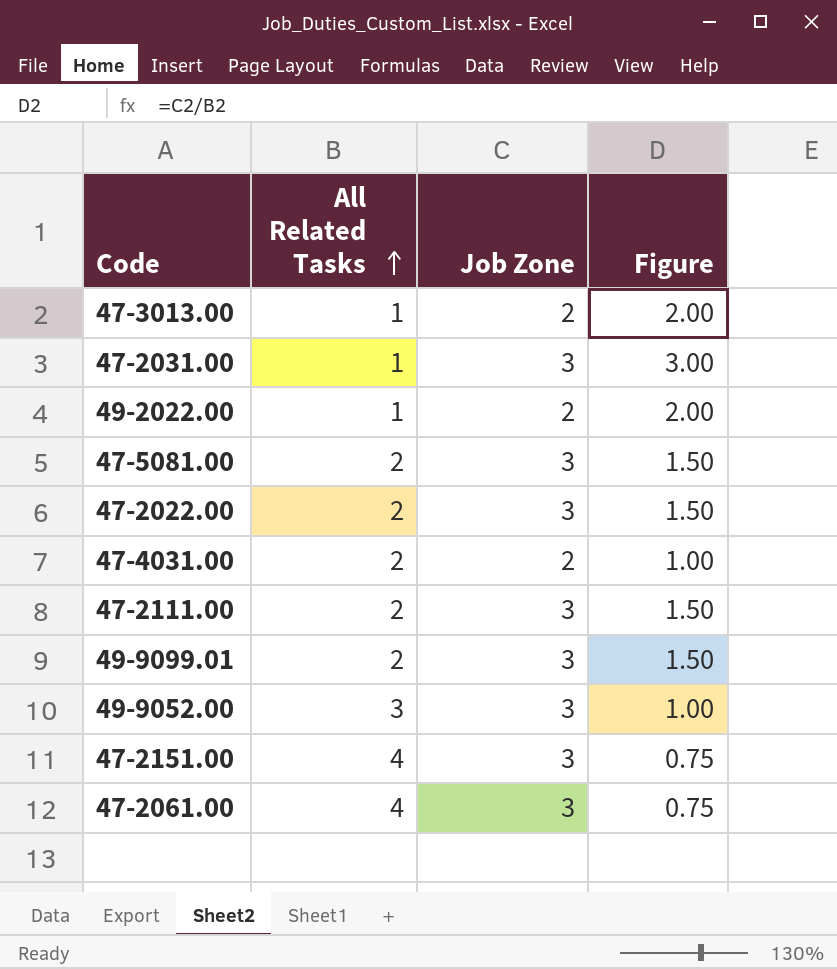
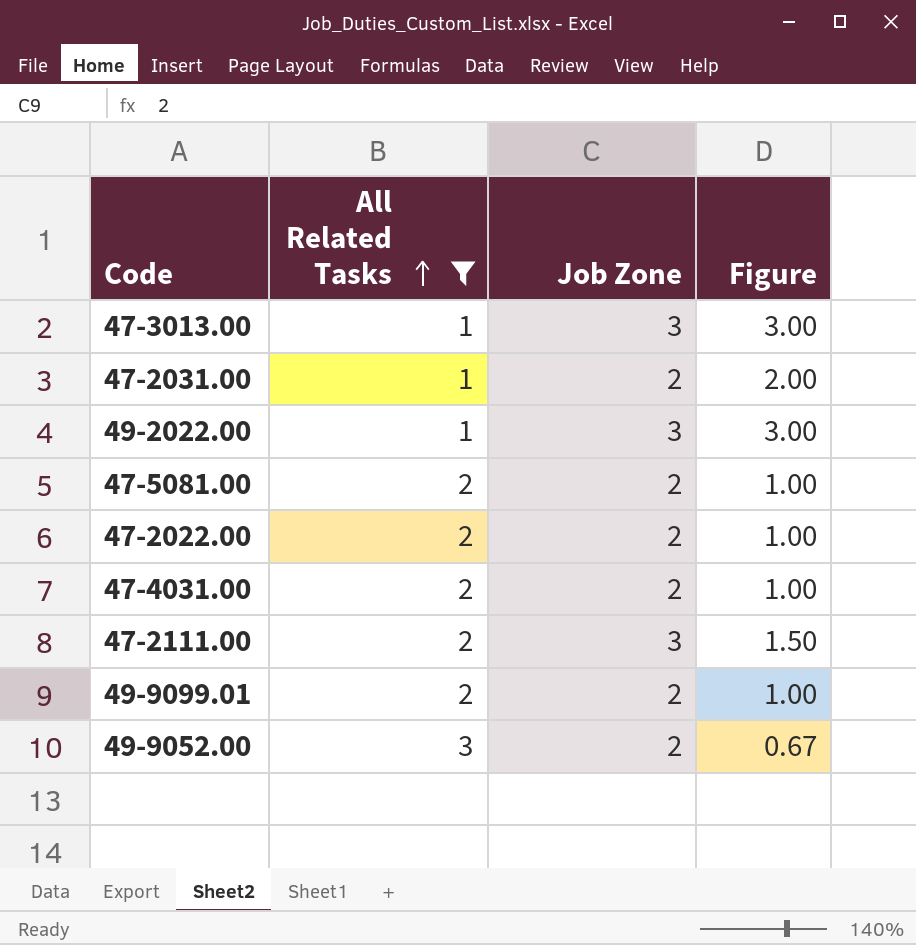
filter: none -> All Related Tasks != 4
47-3013.00 | Job Zone: 2 -> 3
47-3013.00 | Figure: 2.00 -> 3.00
47-2031.00 | Job Zone: 3 -> 2
47-2031.00 | Figure: 3.00 -> 2.00
49-2022.00 | Job Zone: 2 -> 3
49-2022.00 | Figure: 2.00 -> 3.00
47-5081.00 | Job Zone: 3 -> 2
47-5081.00 | Figure: 1.50 -> 1.00
47-2022.00 | Job Zone: 3 -> 2
47-2022.00 | Figure: 1.50 -> 1.00
49-9099.01 | Job Zone: 3 -> 2
49-9099.01 | Figure: 1.50 -> 1.00
49-9052.00 | Job Zone: 3 -> 2
49-9052.00 | Figure: 1.00 -> 0.67

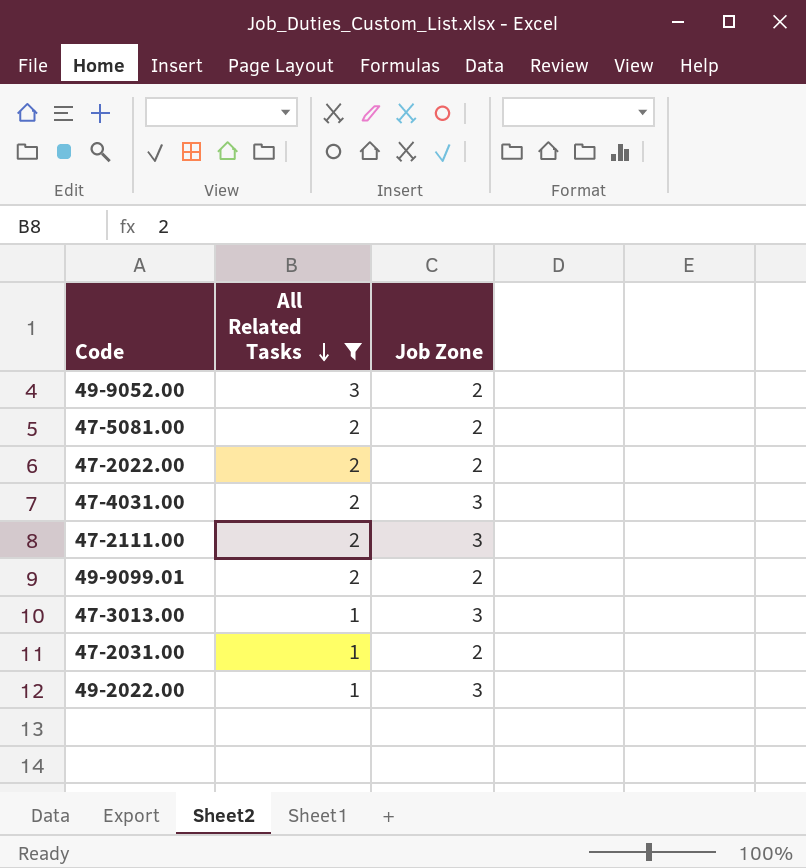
row order: All Related Tasks ascending -> All Related Tasks descending
column Figure | formula: [Job Zone] / [All Related Tasks] -> none
47-4031.00 | Job Zone: 2 -> 3

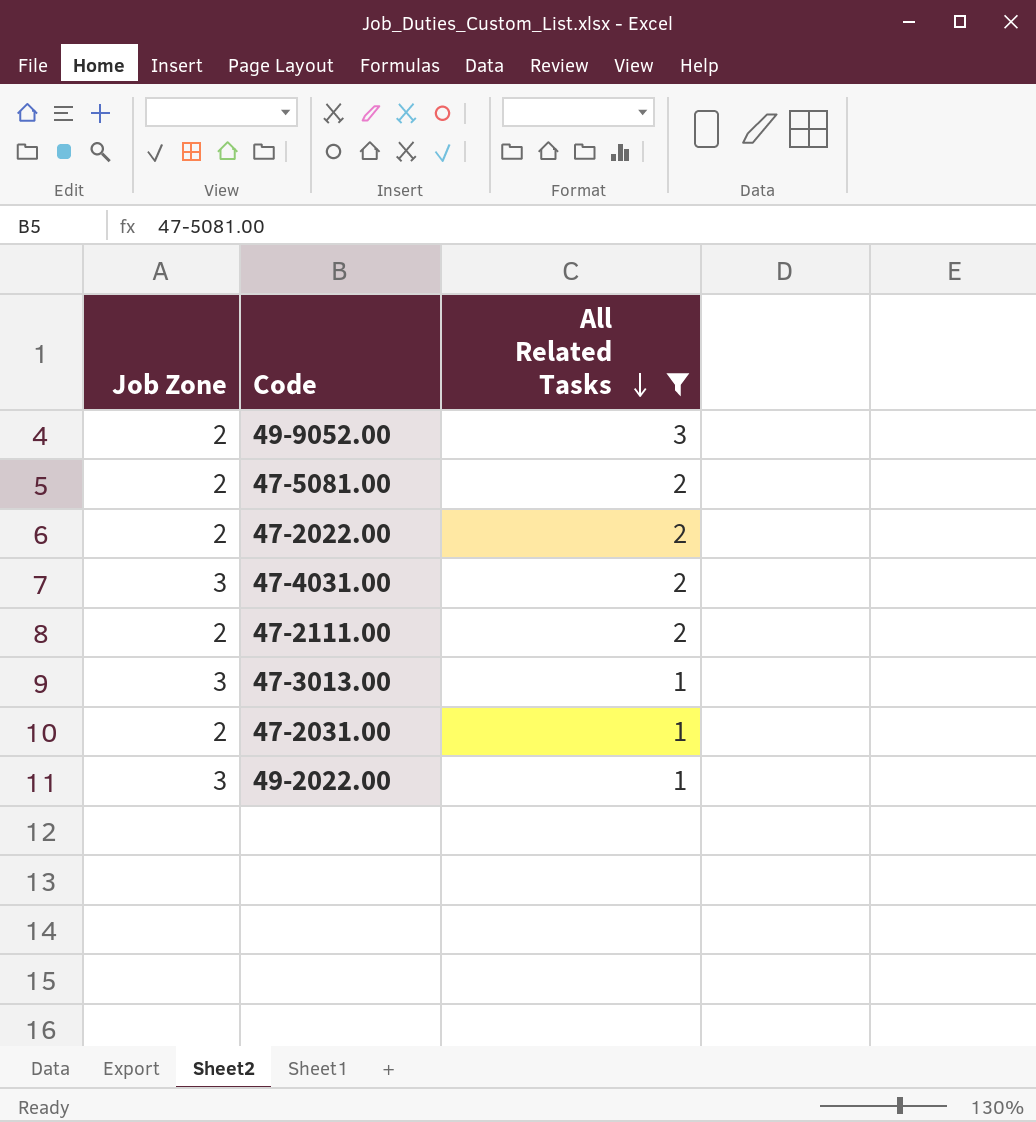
column Job Zone | position: 3 -> 1
row 49-9099.01: 2 | 2 -> none
47-2111.00 | Job Zone: 3 -> 2

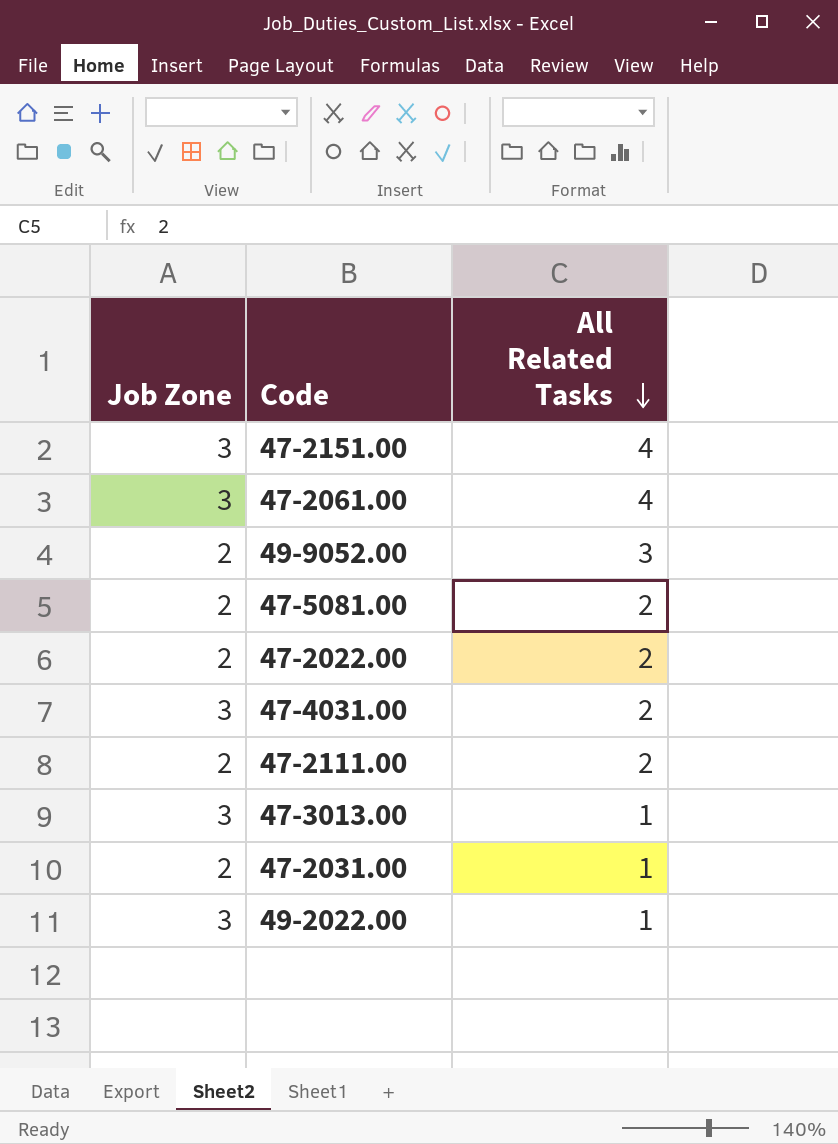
filter: All Related Tasks != 4 -> none

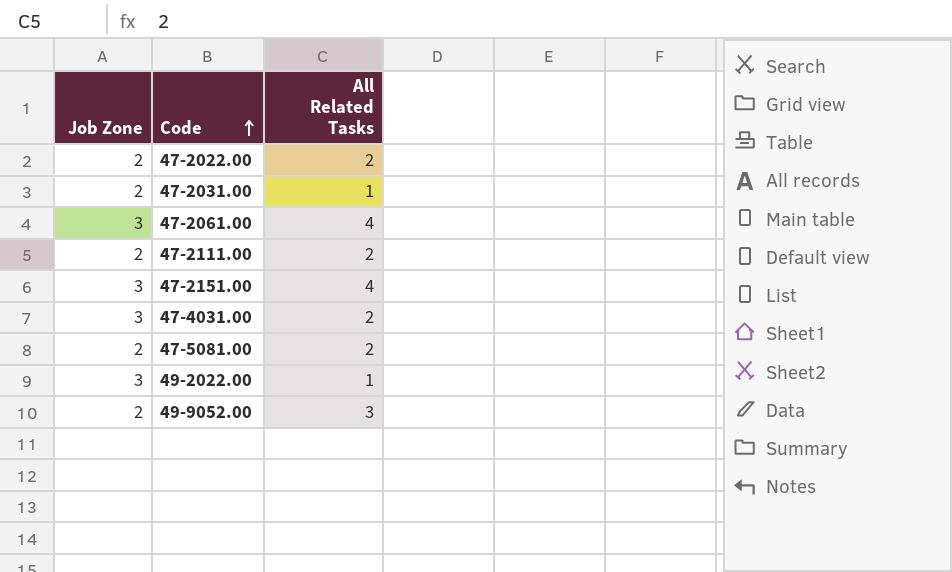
row order: All Related Tasks descending -> Code ascending
row 47-3013.00: 3 | 1 -> none

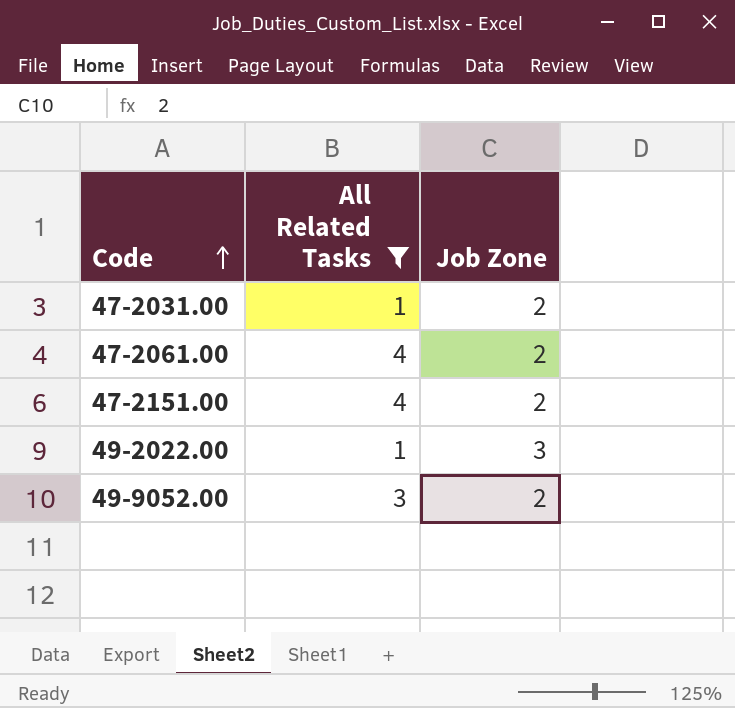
filter: none -> All Related Tasks != 2
column Job Zone | position: 1 -> 3
47-2061.00 | Job Zone: 3 -> 2
47-2151.00 | Job Zone: 3 -> 2

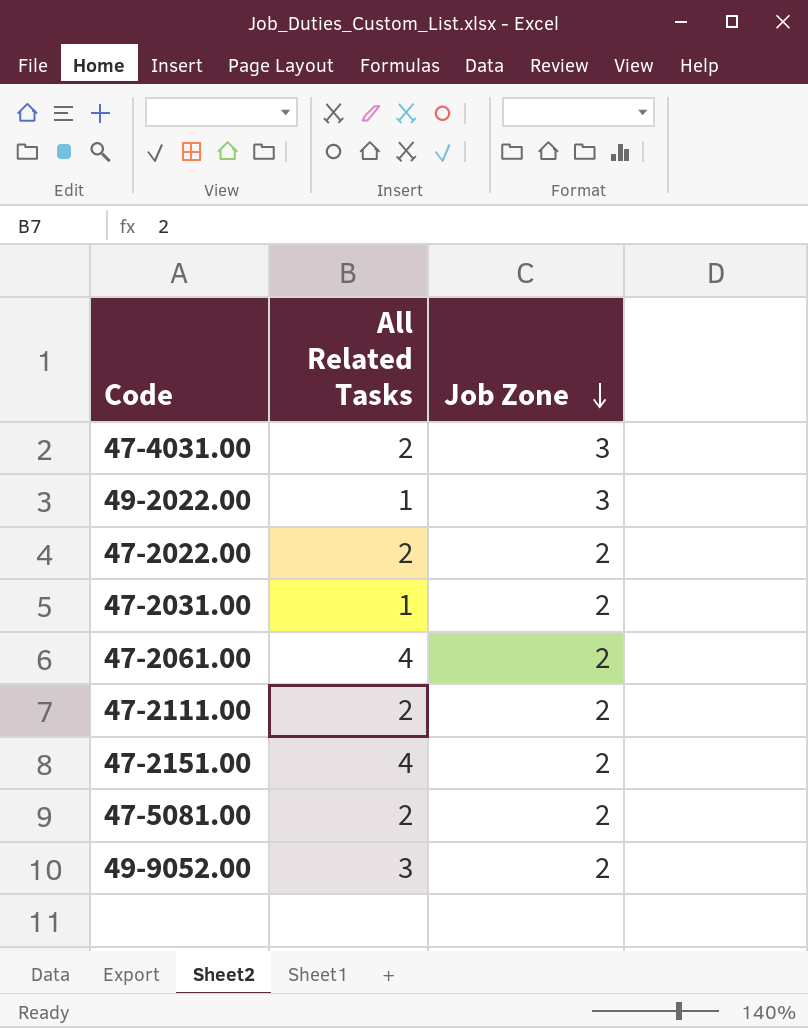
filter: All Related Tasks != 2 -> none
row order: Code ascending -> Job Zone descending

